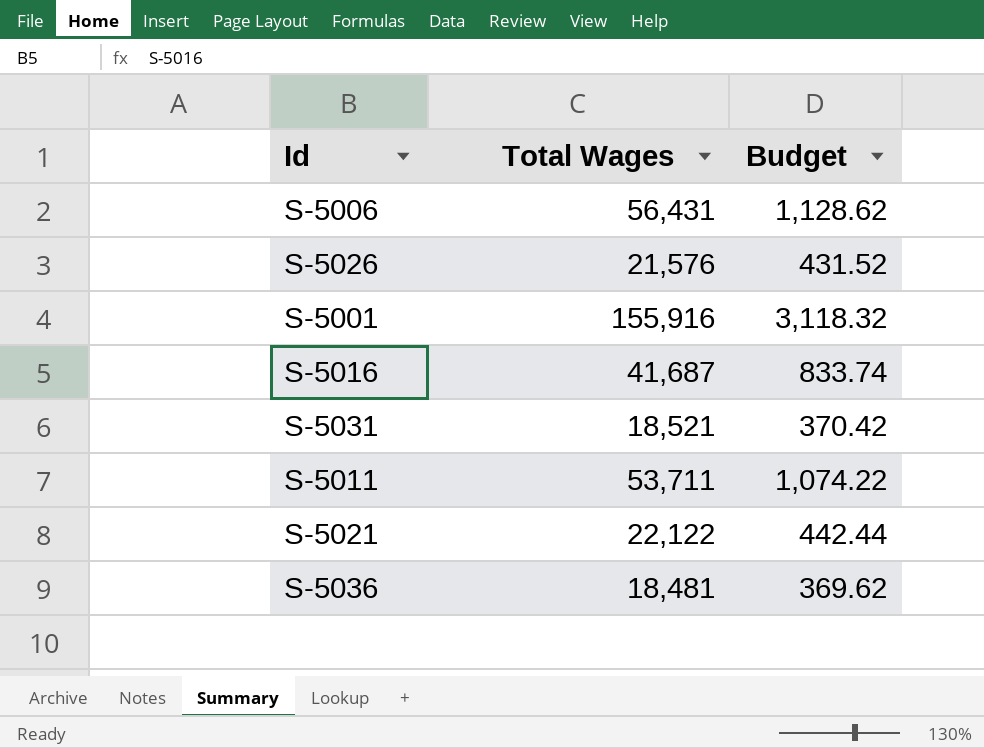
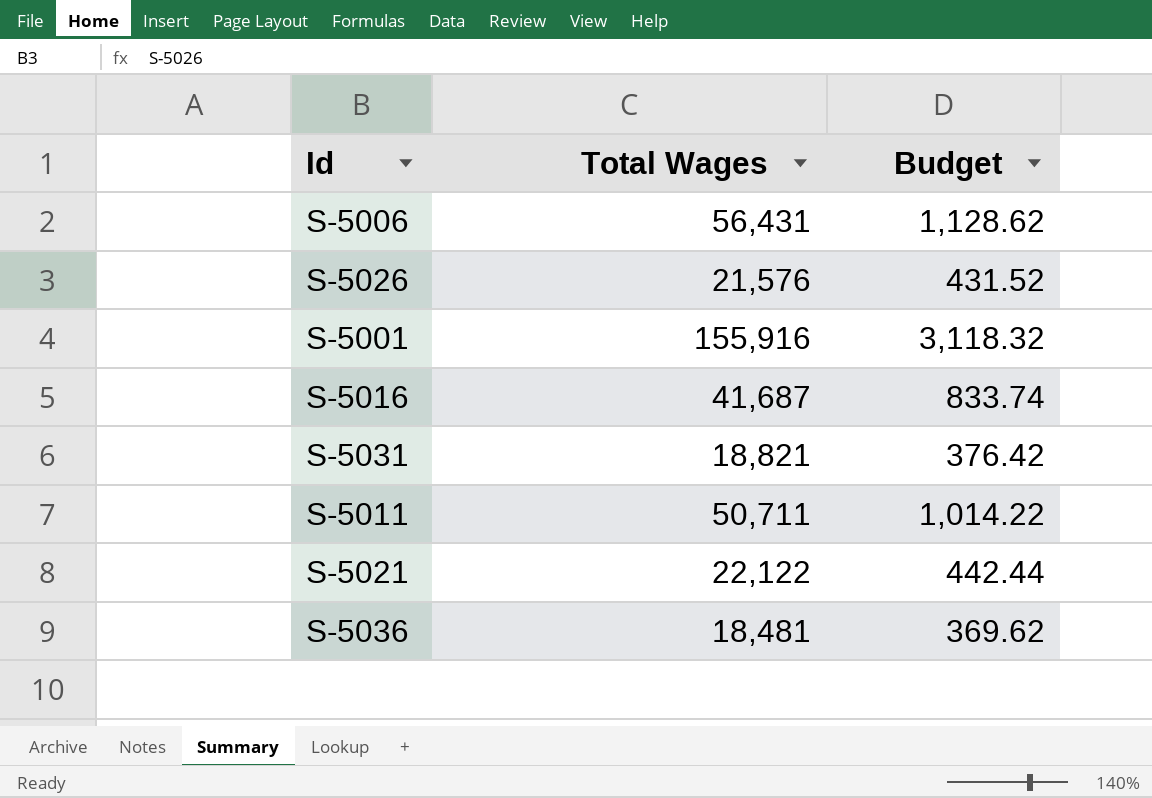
S-5031 | Total Wages: 18,521 -> 18,821
S-5031 | Budget: 370.42 -> 376.42
S-5011 | Total Wages: 53,711 -> 50,711
S-5011 | Budget: 1,074.22 -> 1,014.22

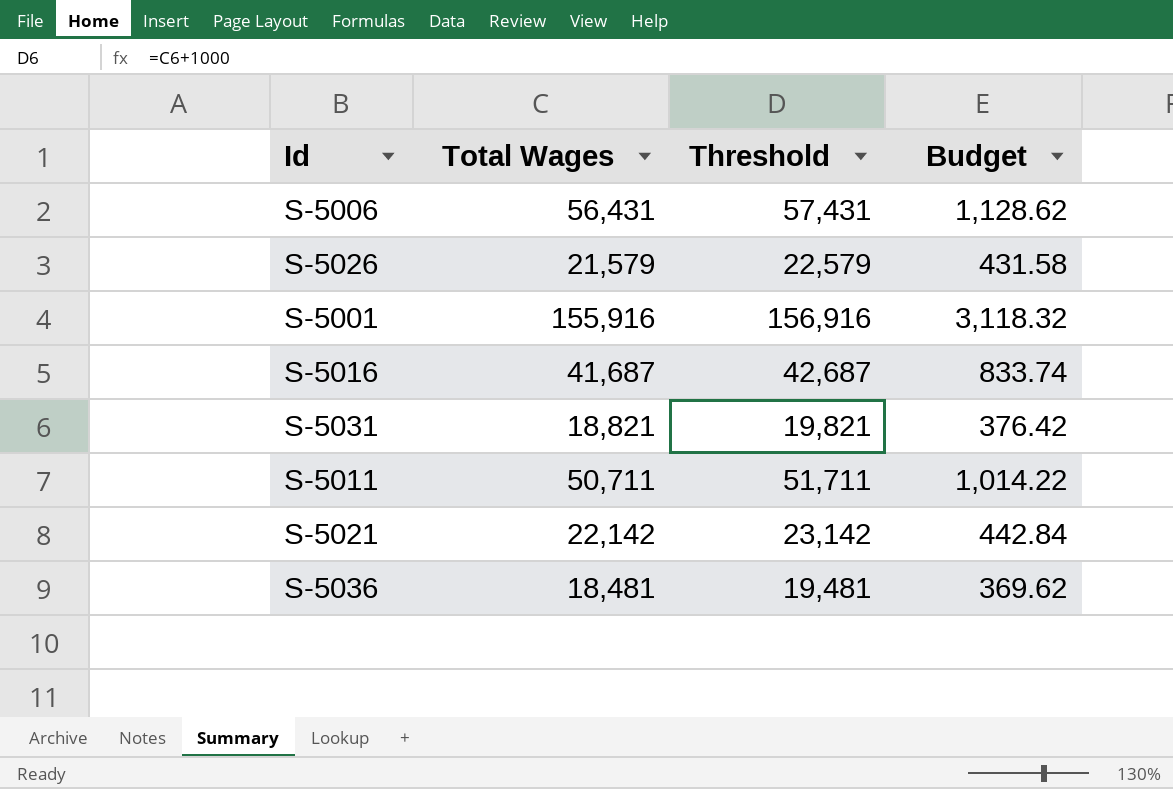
column Threshold | formula: none -> [Total Wages] + 1000
S-5026 | Total Wages: 21,576 -> 21,579
S-5026 | Budget: 431.52 -> 431.58
S-5021 | Total Wages: 22,122 -> 22,142
S-5021 | Budget: 442.44 -> 442.84

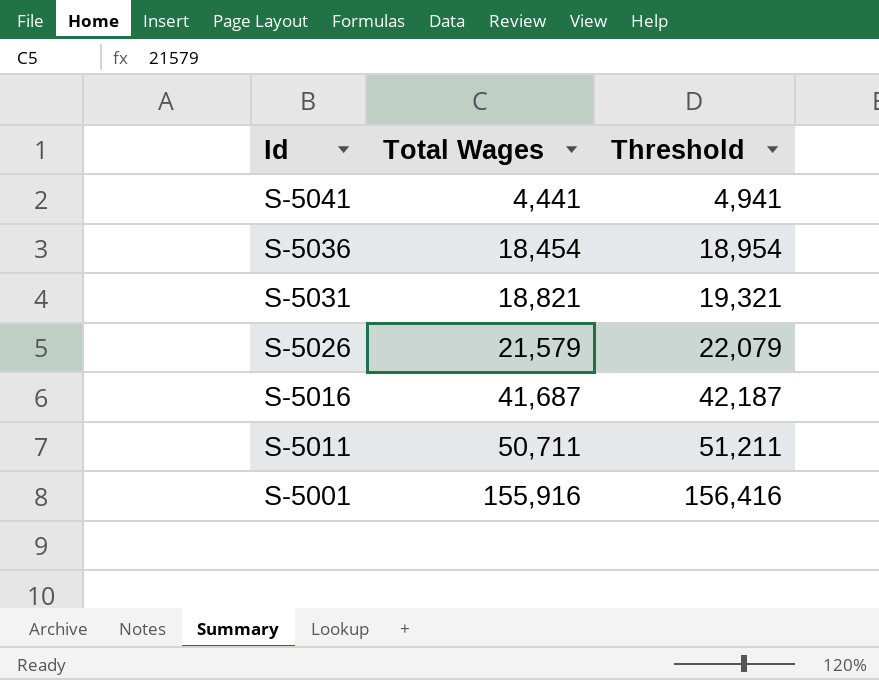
row order: none -> Id descending
column Budget | formula: [Total Wages] * 0.02 -> none
column Threshold | formula: [Total Wages] + 1000 -> [Total Wages] + 500
row S-5006: 56,431 | 57,431 | 1,128.62 -> none
row S-5021: 22,142 | 23,142 | 442.84 -> none
row S-5041: none -> 4,441 | 4,941
S-5036 | Total Wages: 18,481 -> 18,454

